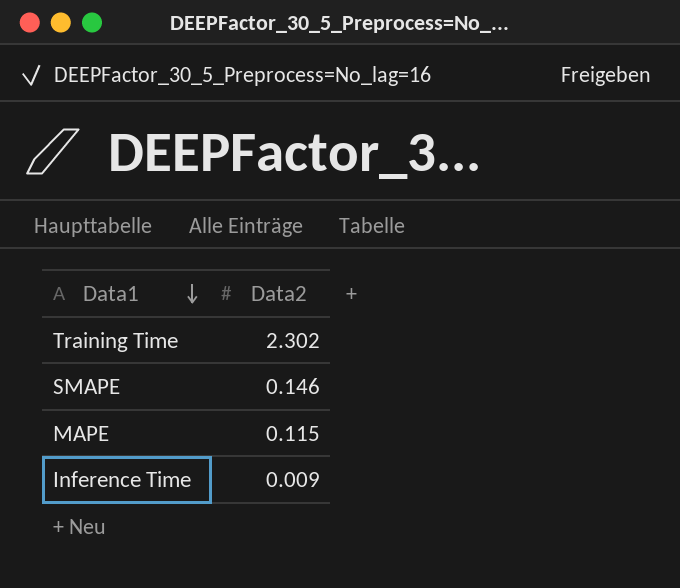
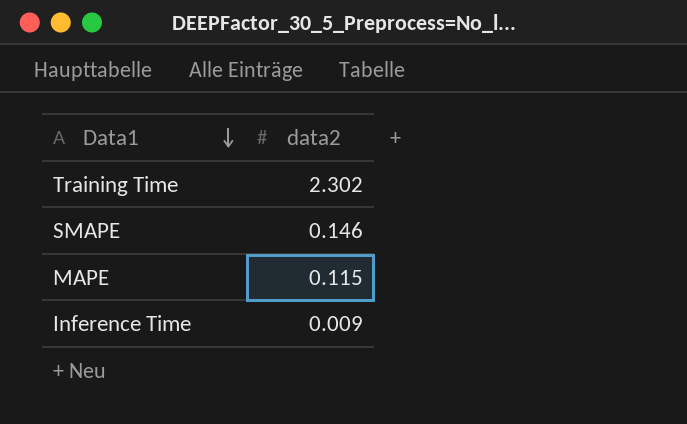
column name: Data2 -> data2

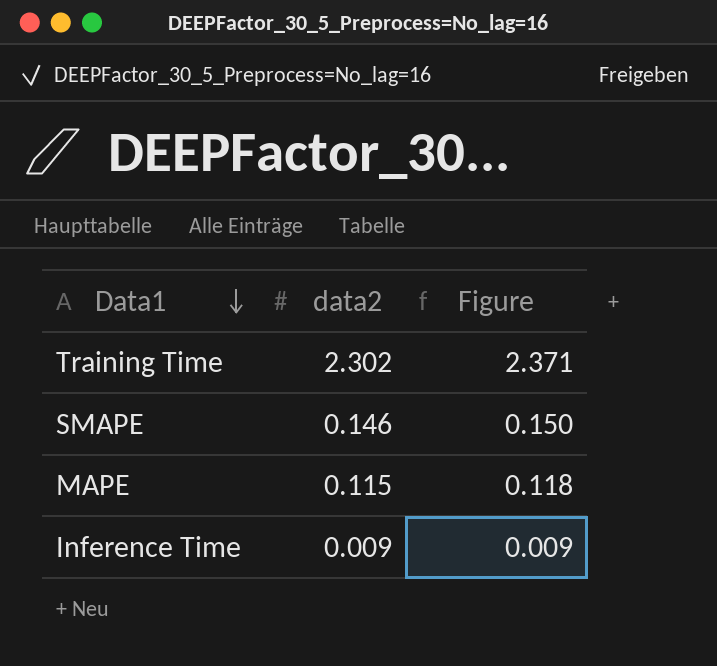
column Figure | formula: none -> [data2] * 1.03

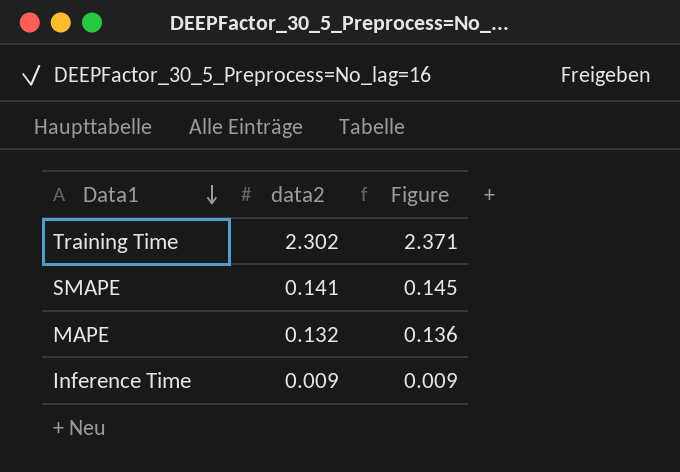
SMAPE | data2: 0.146 -> 0.141
SMAPE | Figure: 0.150 -> 0.145
MAPE | data2: 0.115 -> 0.132
MAPE | Figure: 0.118 -> 0.136

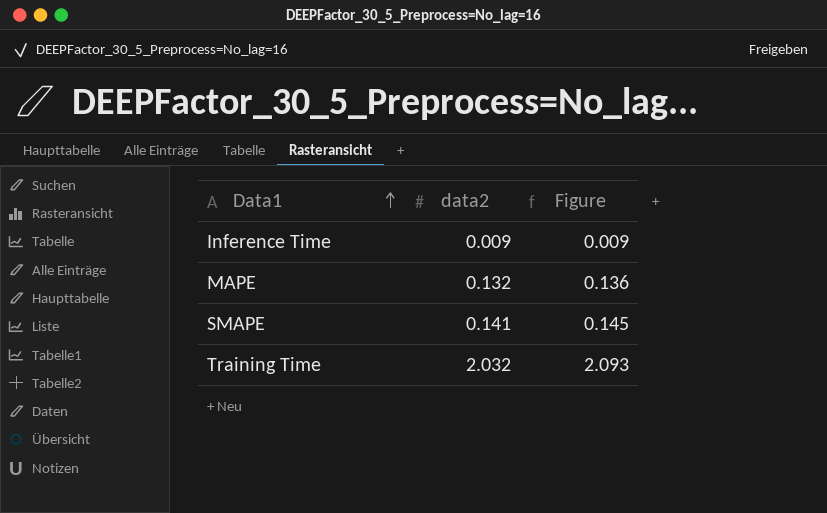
row order: Data1 descending -> Data1 ascending
Training Time | data2: 2.302 -> 2.032
Training Time | Figure: 2.371 -> 2.093

